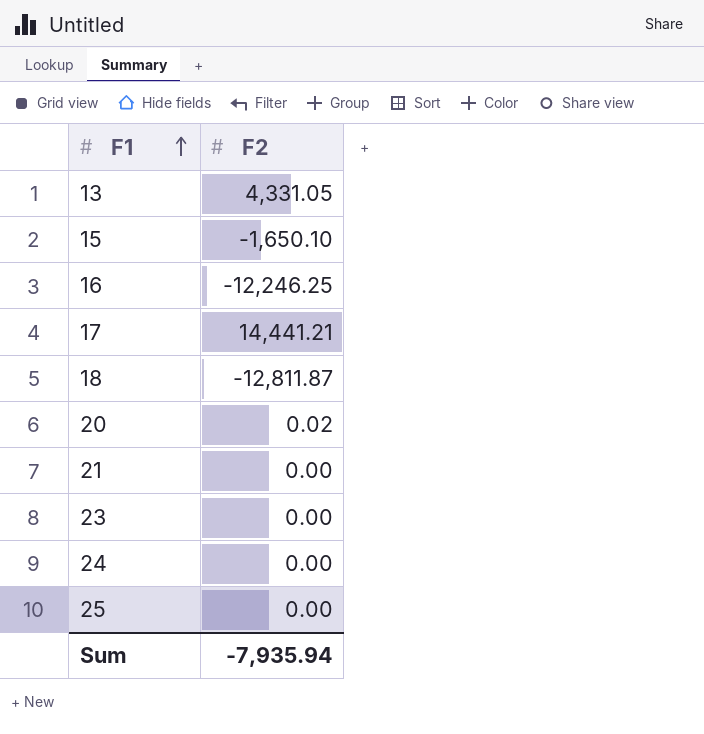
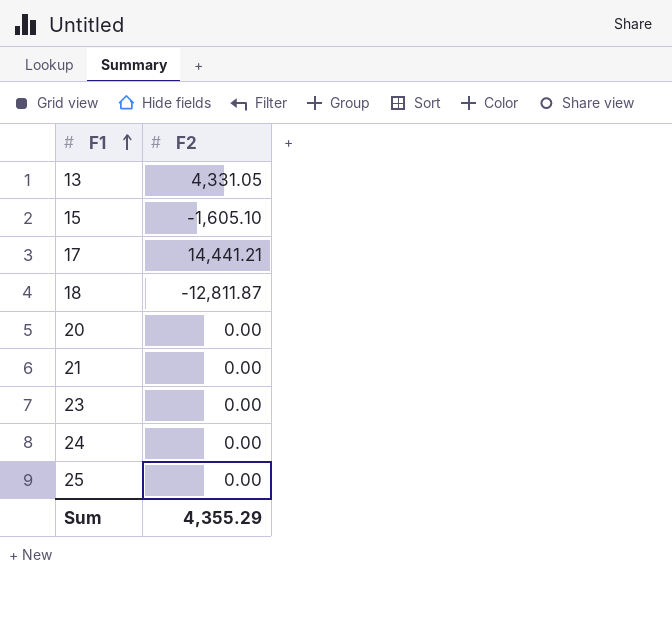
row 16: -12,246.25 -> none
15 | F2: -1,650.10 -> -1,605.10
20 | F2: 0.02 -> 0.00
Sum | F2: -7,935.94 -> 4,355.29

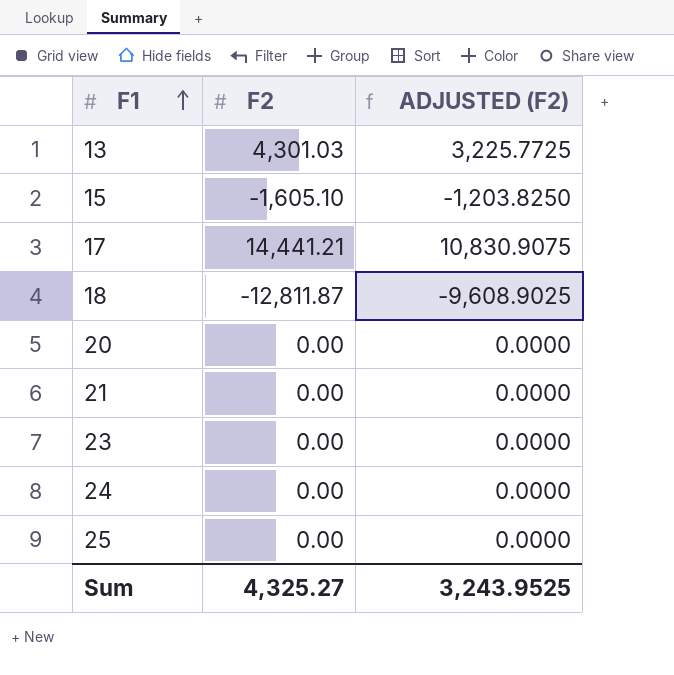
column ADJUSTED (F2) | formula: none -> [F2] * 0.75
13 | F2: 4,331.05 -> 4,301.03
Sum | F2: 4,355.29 -> 4,325.27

